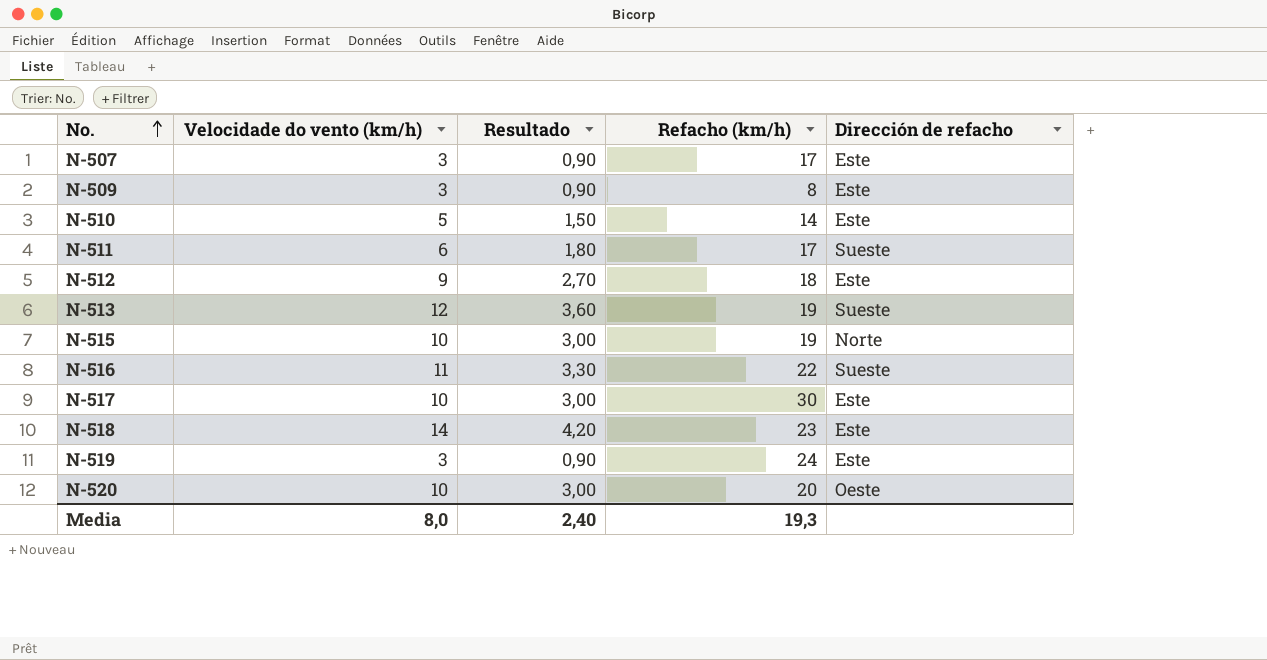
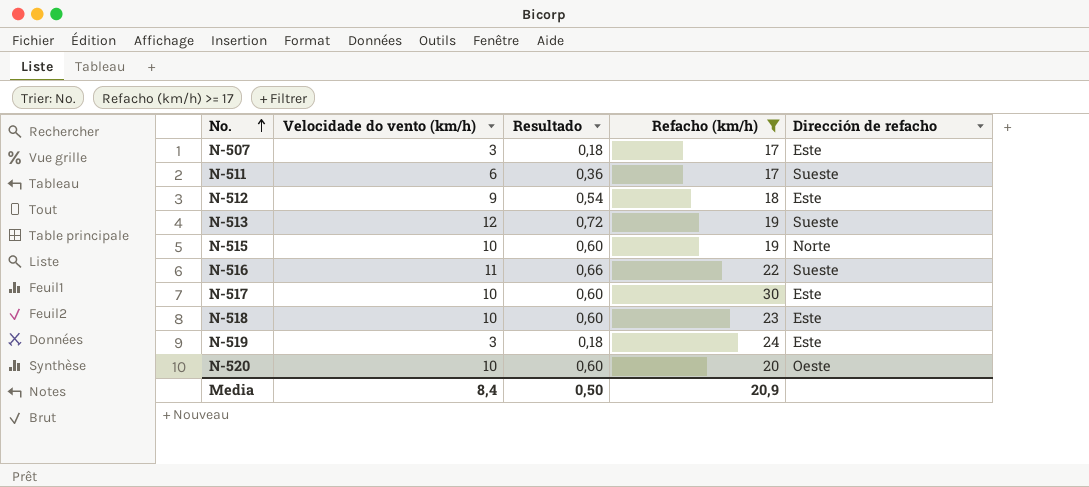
filter: none -> Refacho (km/h) >= 17
column Resultado | formula: [Velocidade do vento (km/h)] * 0,3 -> [Velocidade do vento (km/h)] * 0,06
N-518 | Velocidade do vento (km/h): 14 -> 10
Media | Velocidade do vento (km/h): 8,0 -> 8,4
Media | Resultado: 2,40 -> 0,50
Media | Refacho (km/h): 19,3 -> 20,9

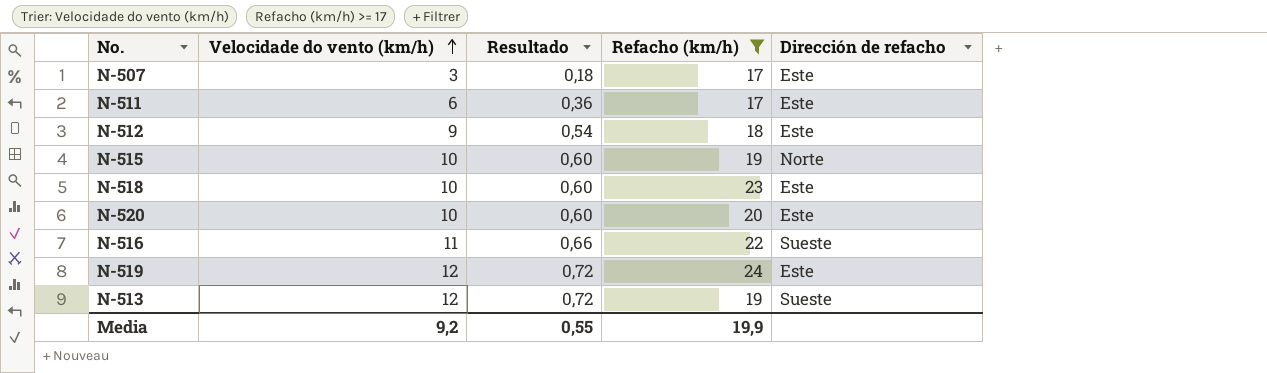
row order: No. ascending -> Velocidade do vento (km/h) ascending
row N-517: 10 | 0,60 | 30 | Este -> none
N-511 | Dirección de refacho: Sueste -> Este
N-520 | Dirección de refacho: Oeste -> Este
N-519 | Velocidade do vento (km/h): 3 -> 12
N-519 | Resultado: 0,18 -> 0,72
Media | Velocidade do vento (km/h): 8,4 -> 9,2
Media | Resultado: 0,50 -> 0,55
Media | Refacho (km/h): 20,9 -> 19,9

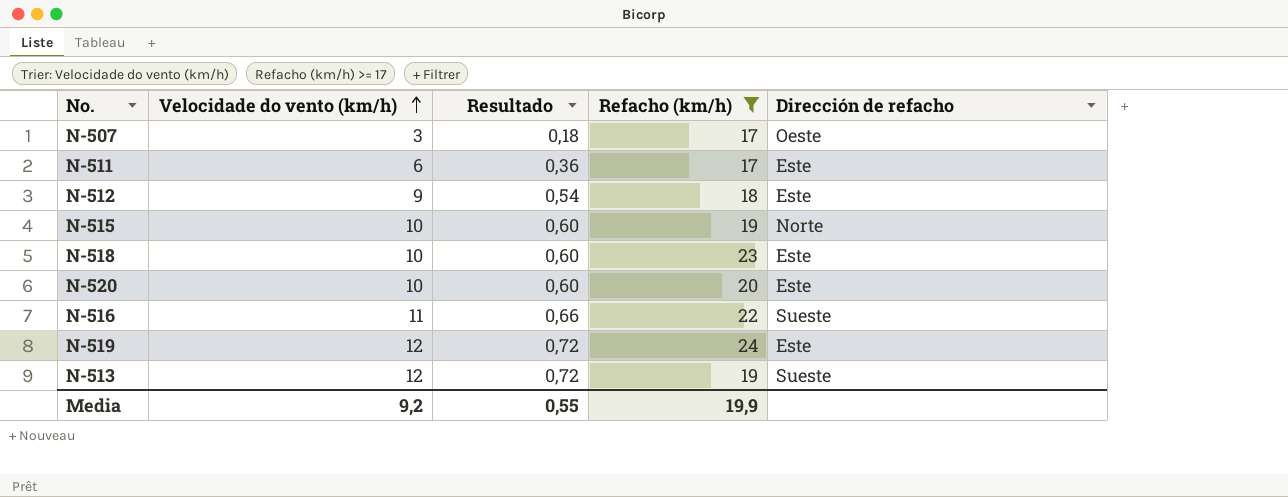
N-507 | Dirección de refacho: Este -> Oeste

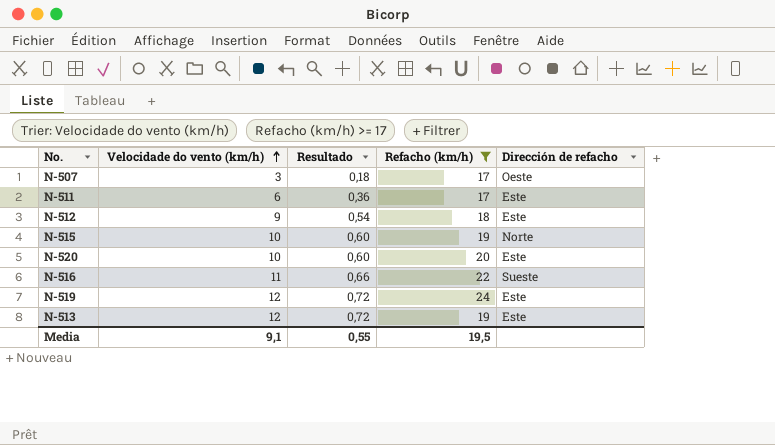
row N-518: 10 | 0,60 | 23 | Este -> none
N-513 | Dirección de refacho: Sueste -> Este
Media | Velocidade do vento (km/h): 9,2 -> 9,1
Media | Refacho (km/h): 19,9 -> 19,5

